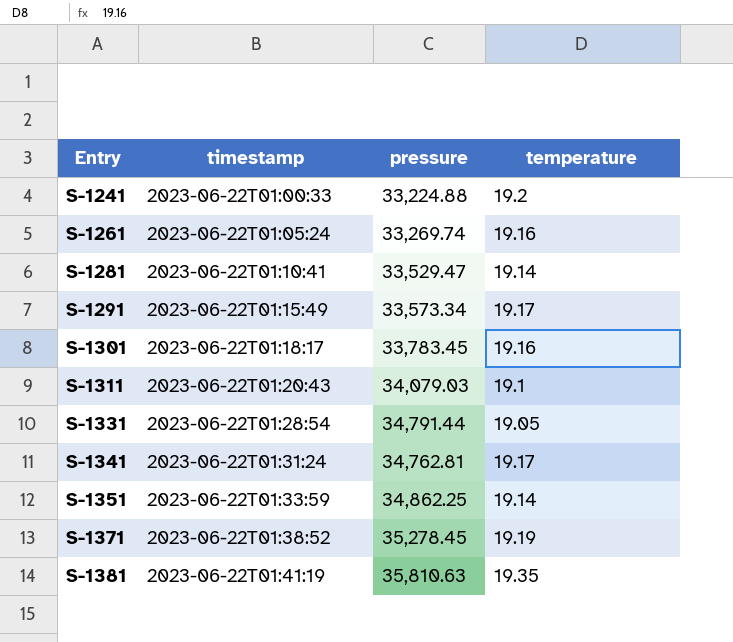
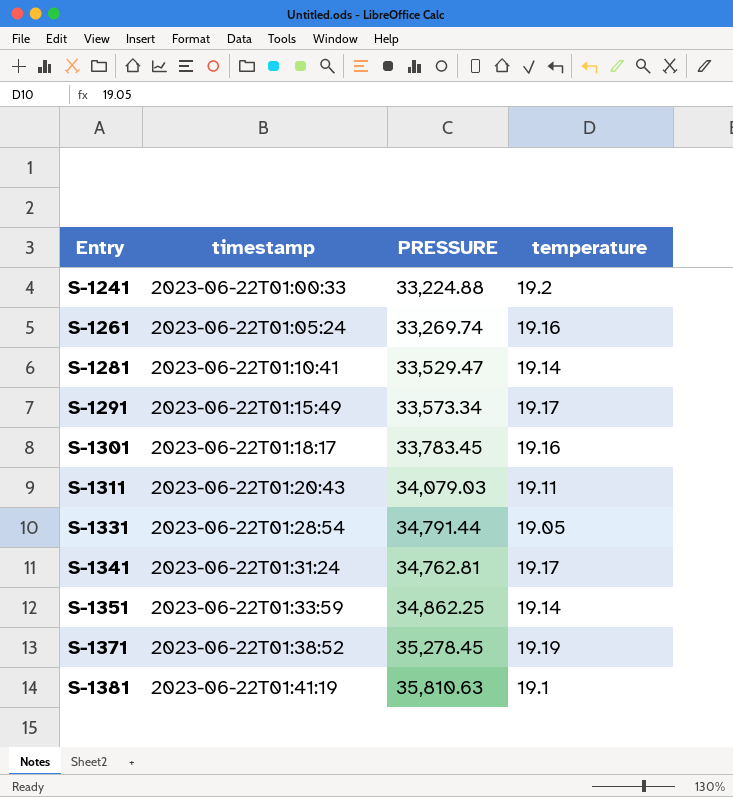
column name: pressure -> PRESSURE
S-1311 | temperature: 19.1 -> 19.11
S-1381 | temperature: 19.35 -> 19.1

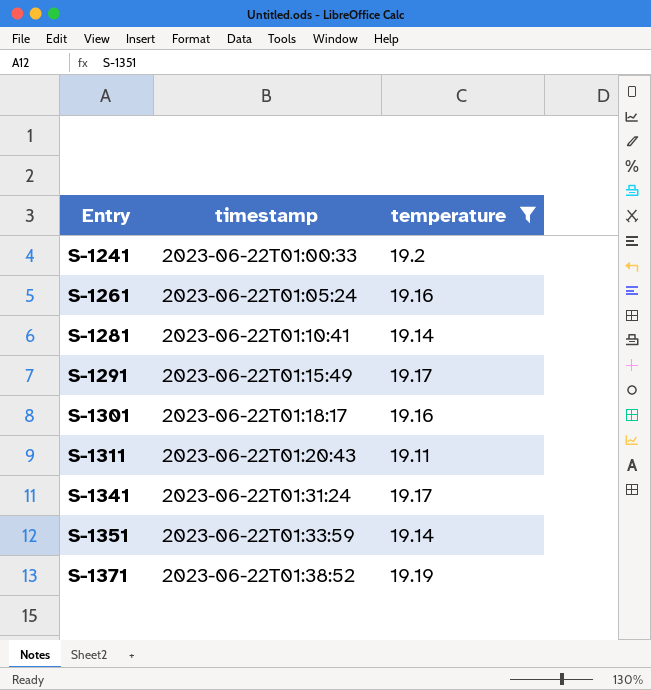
filter: none -> temperature >= 19.11
column PRESSURE | position: 3 -> none

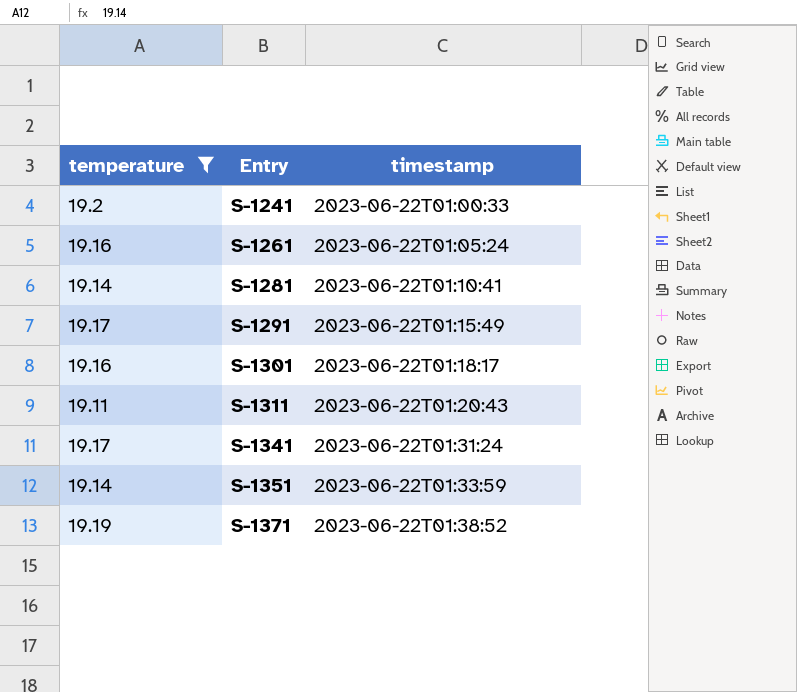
column temperature | position: 3 -> 1

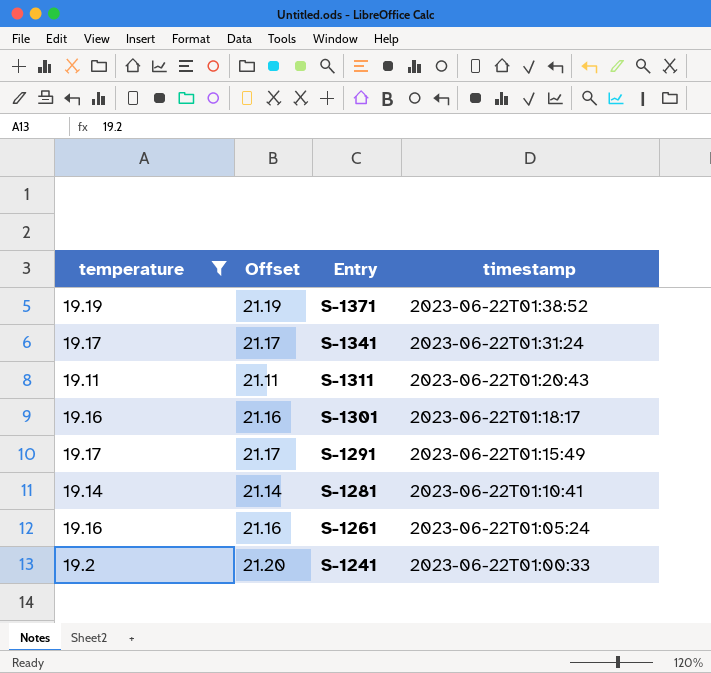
row order: Entry ascending -> Entry descending
column Offset | formula: none -> [temperature] + 2
row S-1351: 19.14 | 2023-06-22T01:33:59 -> none

